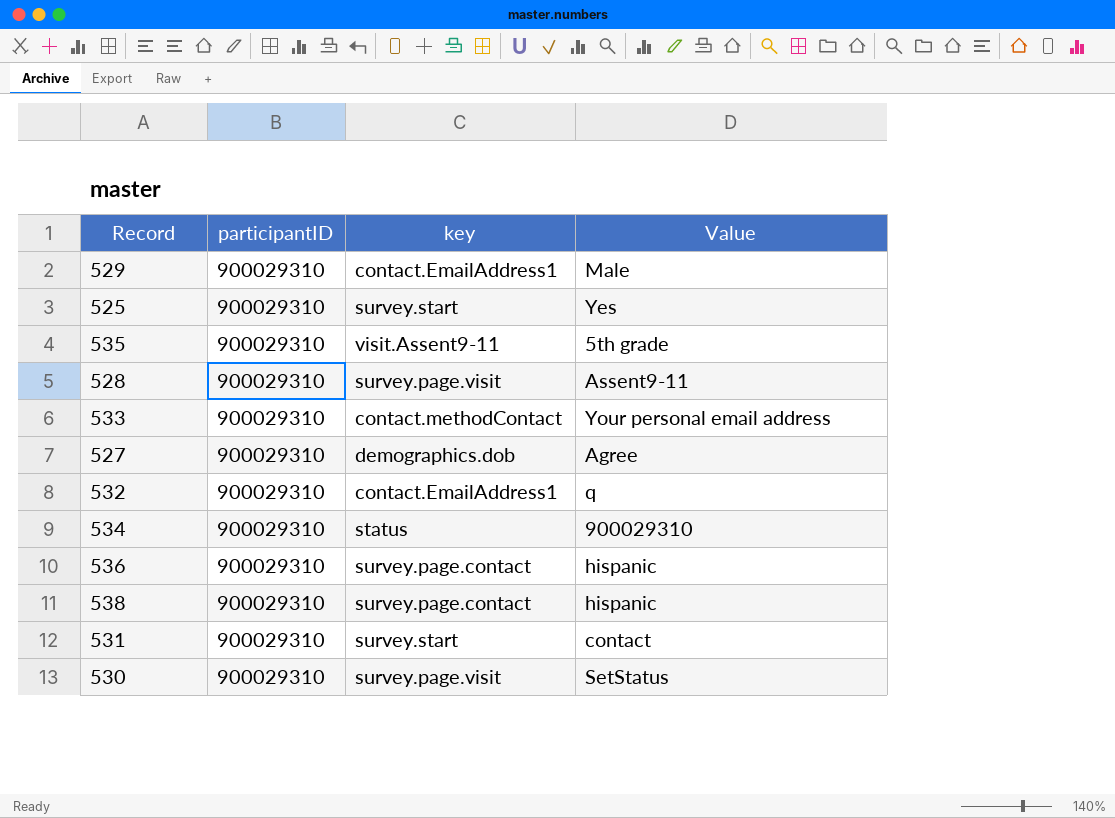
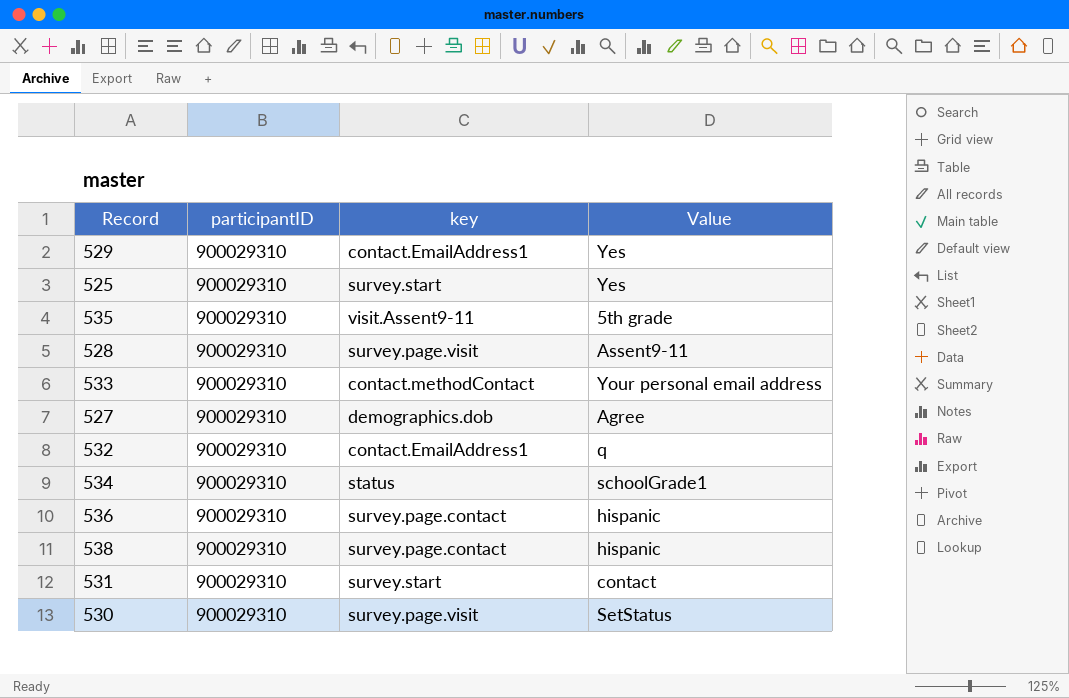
529 | Value: Male -> Yes
534 | Value: 900029310 -> schoolGrade1

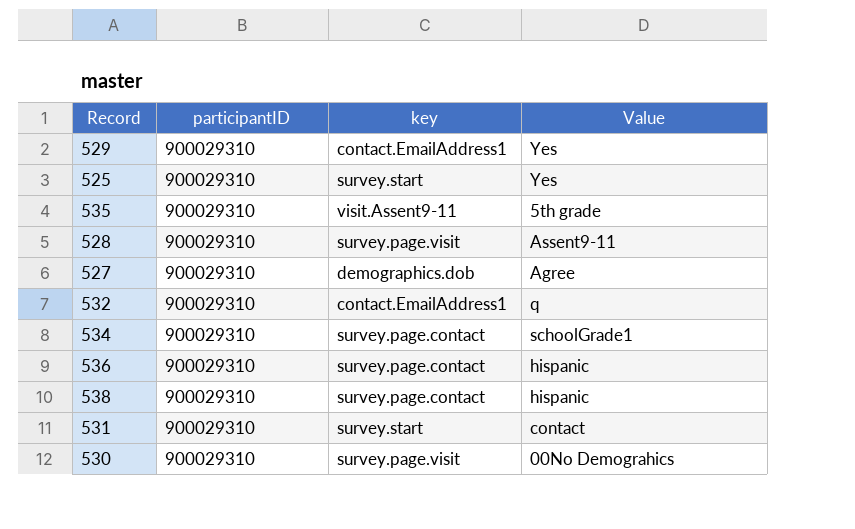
row 533: 900029310 | contact.methodContact | Your personal email address -> none
534 | key: status -> survey.page.contact
530 | Value: SetStatus -> 00No Demograhics

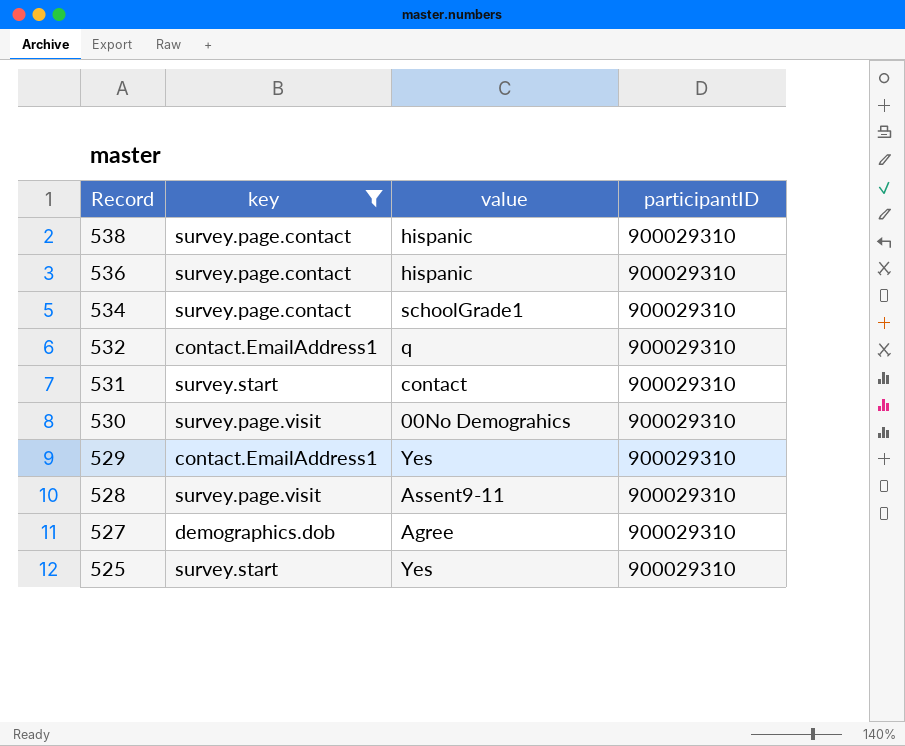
filter: none -> key != visit.Assent9-11
row order: none -> Record descending
column name: Value -> value
column participantID | position: 2 -> 4

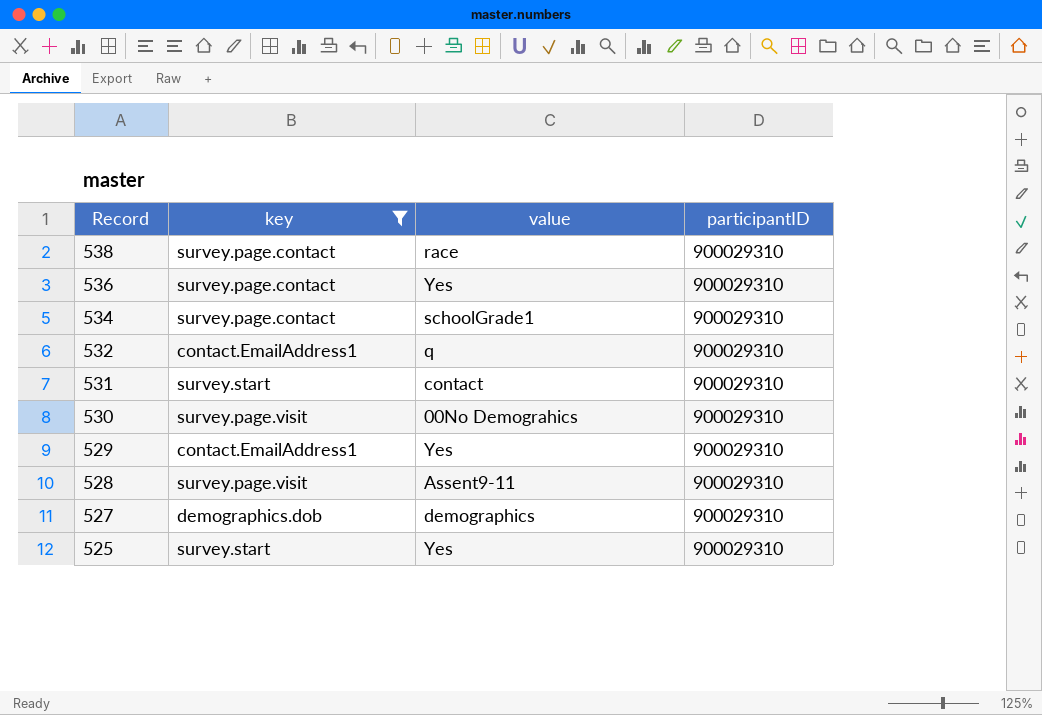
538 | value: hispanic -> race
536 | value: hispanic -> Yes
527 | value: Agree -> demographics

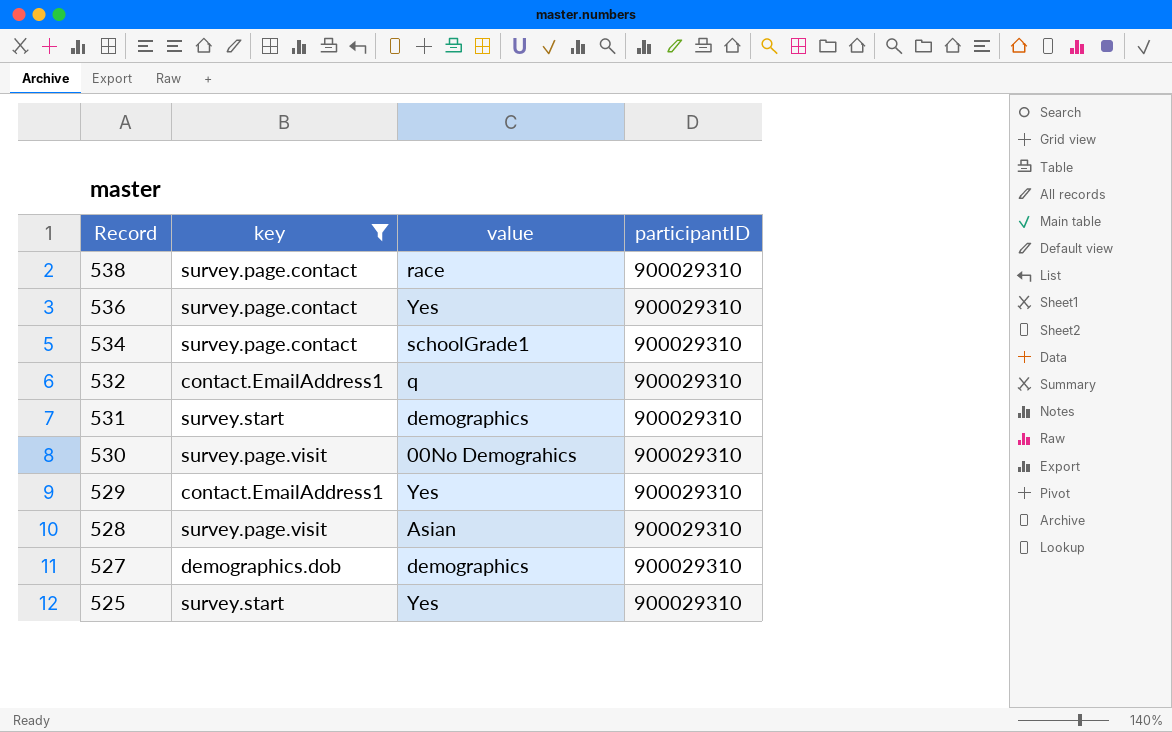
531 | value: contact -> demographics
528 | value: Assent9-11 -> Asian

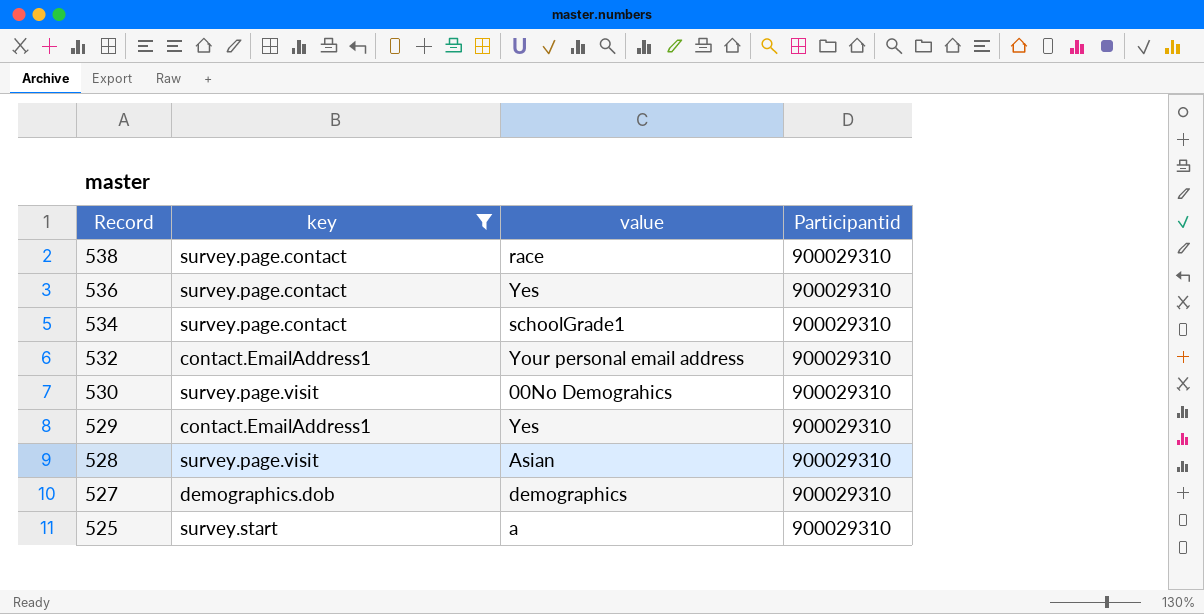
column name: participantID -> Participantid
row 531: survey.start | demographics | 900029310 -> none
532 | value: q -> Your personal email address
525 | value: Yes -> a

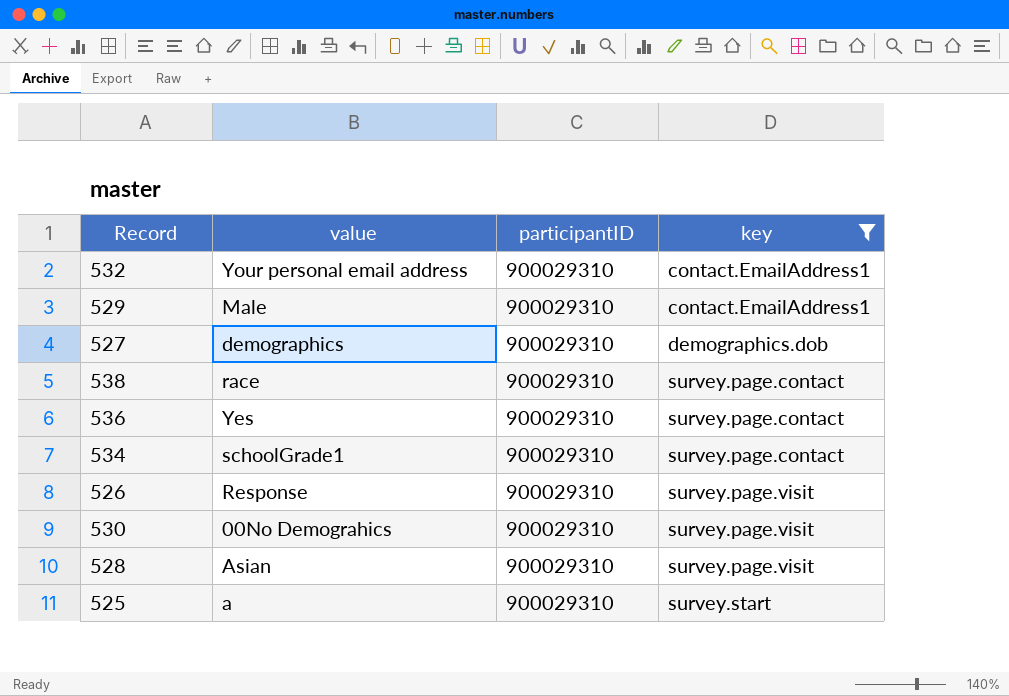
row order: Record descending -> key ascending
column name: Participantid -> participantID
column key | position: 2 -> 4
529 | value: Yes -> Male
row 526: none -> Response | 900029310 | survey.page.visit

